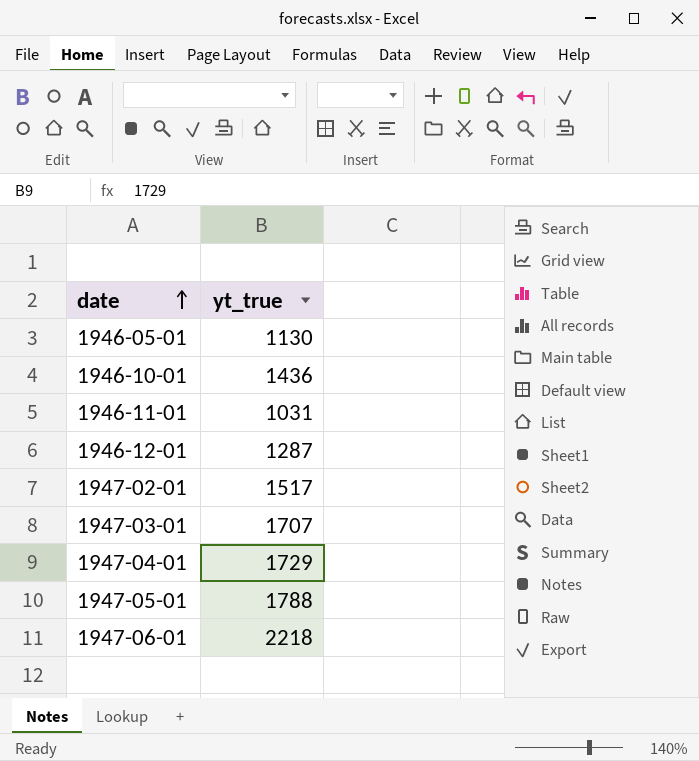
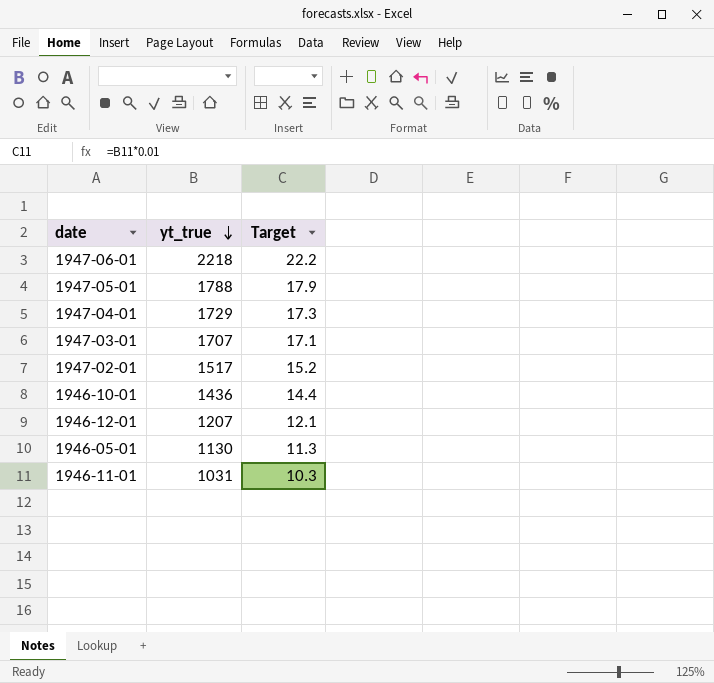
row order: date ascending -> yt_true descending
column Target | formula: none -> [yt_true] * 0.01
1946-12-01 | yt_true: 1287 -> 1207

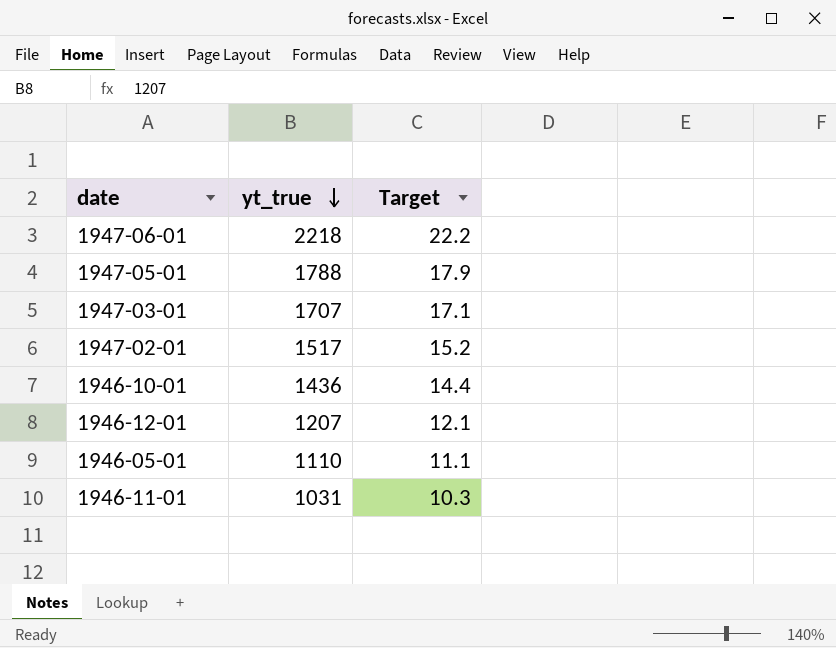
row 1947-04-01: 1729 | 17.3 -> none
1946-05-01 | yt_true: 1130 -> 1110
1946-05-01 | Target: 11.3 -> 11.1

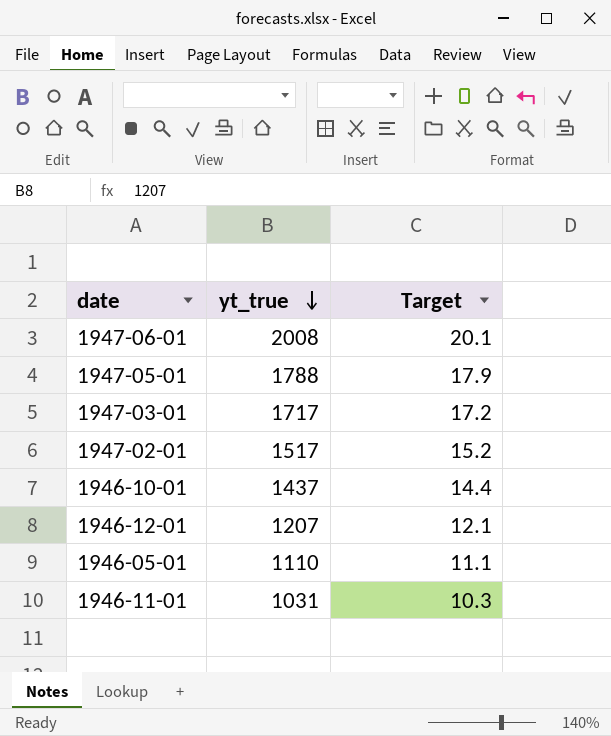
1947-06-01 | yt_true: 2218 -> 2008
1947-06-01 | Target: 22.2 -> 20.1
1947-03-01 | yt_true: 1707 -> 1717
1947-03-01 | Target: 17.1 -> 17.2
1946-10-01 | yt_true: 1436 -> 1437

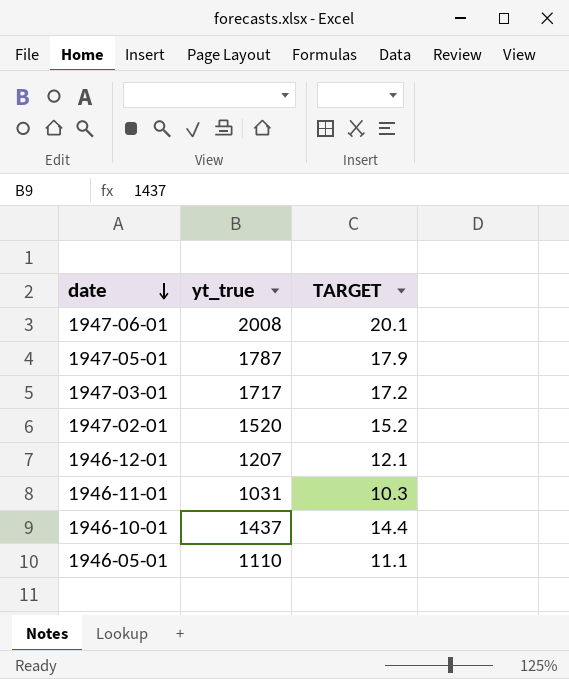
row order: yt_true descending -> date descending
column name: Target -> TARGET
1947-05-01 | yt_true: 1788 -> 1787
1947-02-01 | yt_true: 1517 -> 1520

